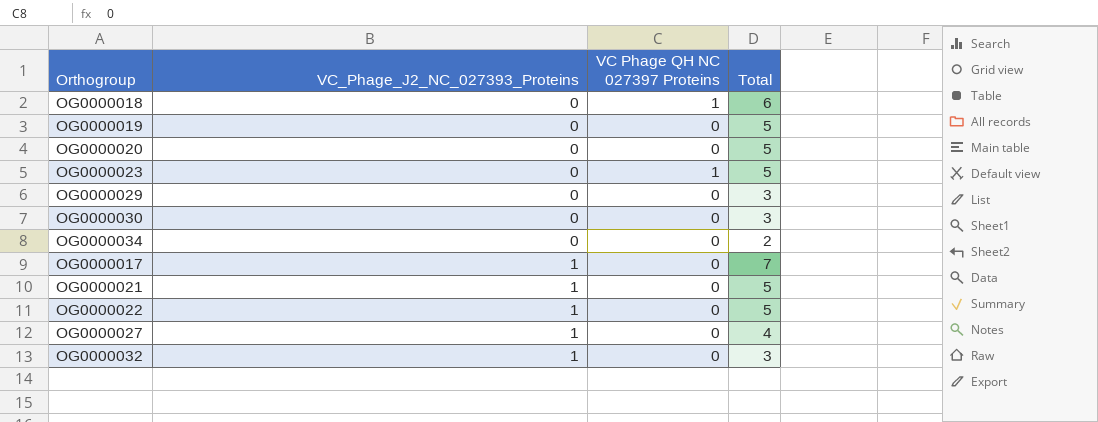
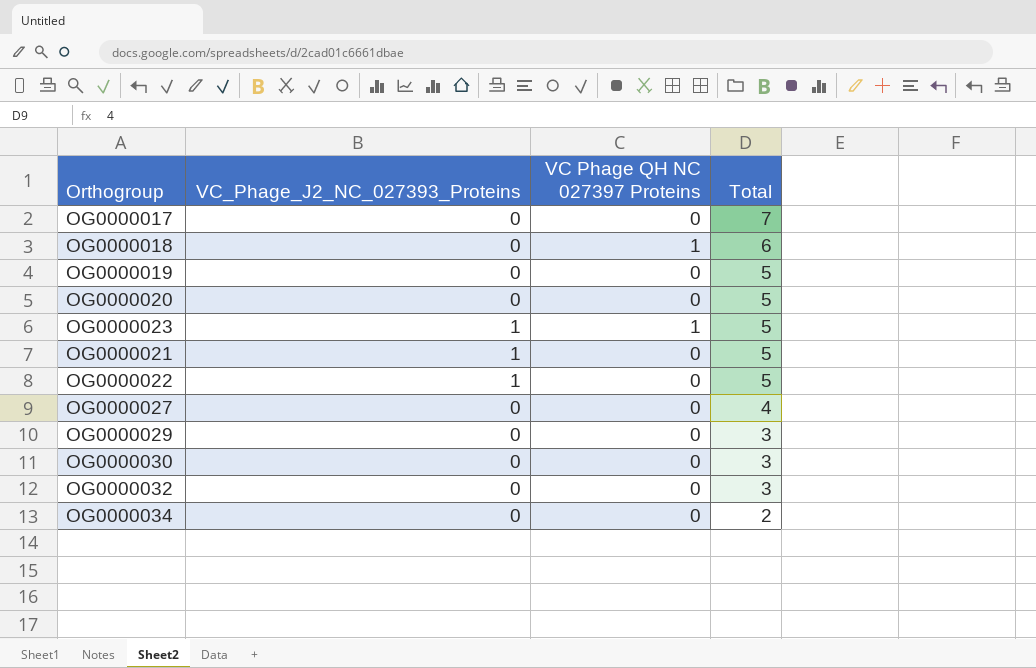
row order: VC_Phage_J2_NC_027393_Proteins ascending -> Total descending
OG0000017 | VC_Phage_J2_NC_027393_Proteins: 1 -> 0
OG0000023 | VC_Phage_J2_NC_027393_Proteins: 0 -> 1
OG0000027 | VC_Phage_J2_NC_027393_Proteins: 1 -> 0
OG0000032 | VC_Phage_J2_NC_027393_Proteins: 1 -> 0

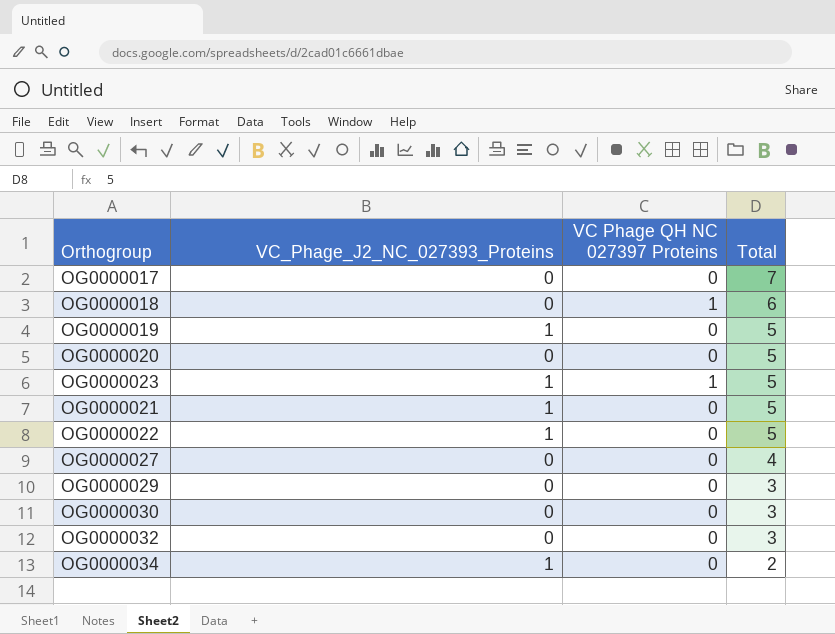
OG0000019 | VC_Phage_J2_NC_027393_Proteins: 0 -> 1
OG0000034 | VC_Phage_J2_NC_027393_Proteins: 0 -> 1

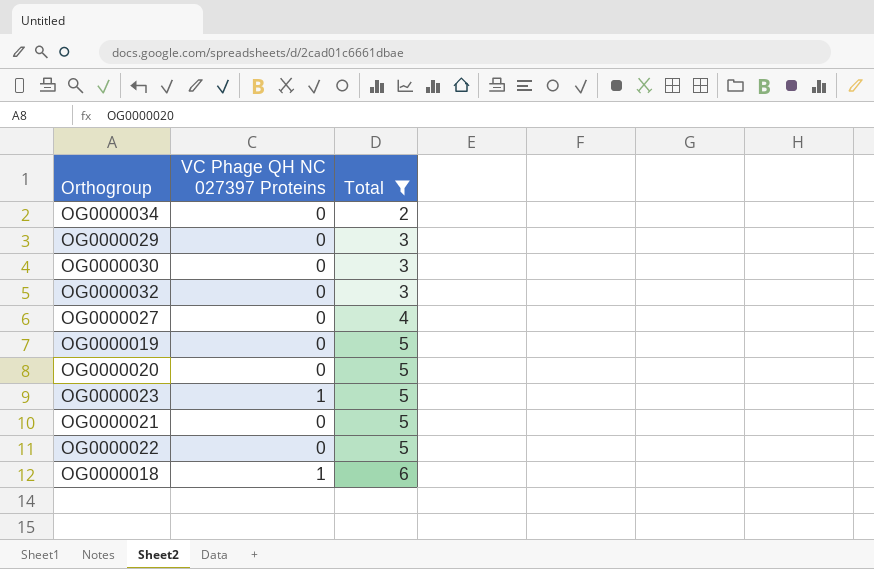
filter: none -> Total != 7
row order: Total descending -> Total ascending
column VC_Phage_J2_NC_027393_Proteins | position: 2 -> none

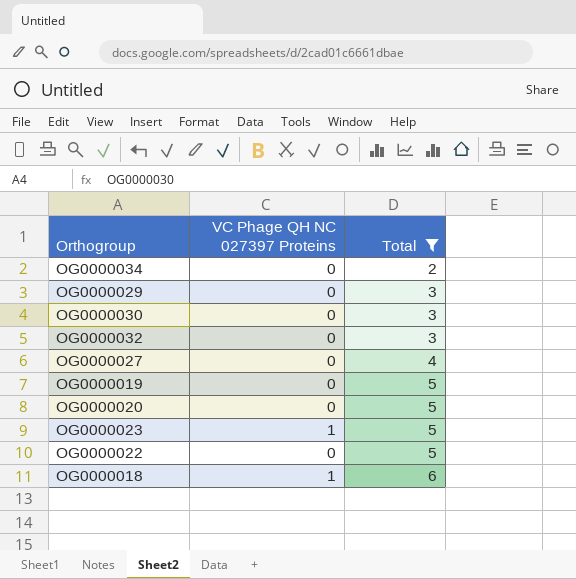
row OG0000021: 0 | 5 -> none

